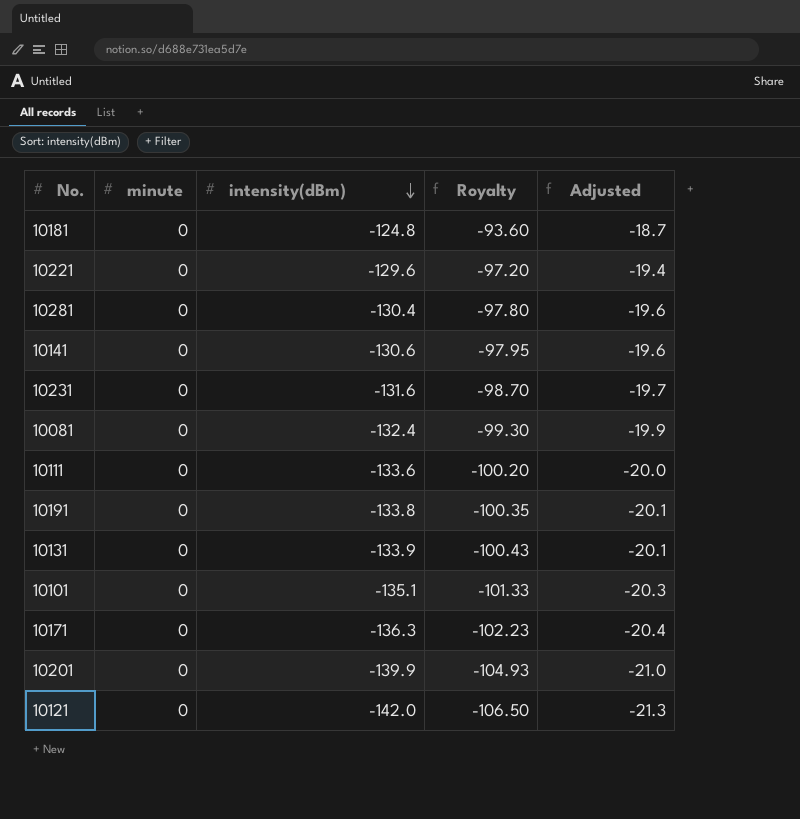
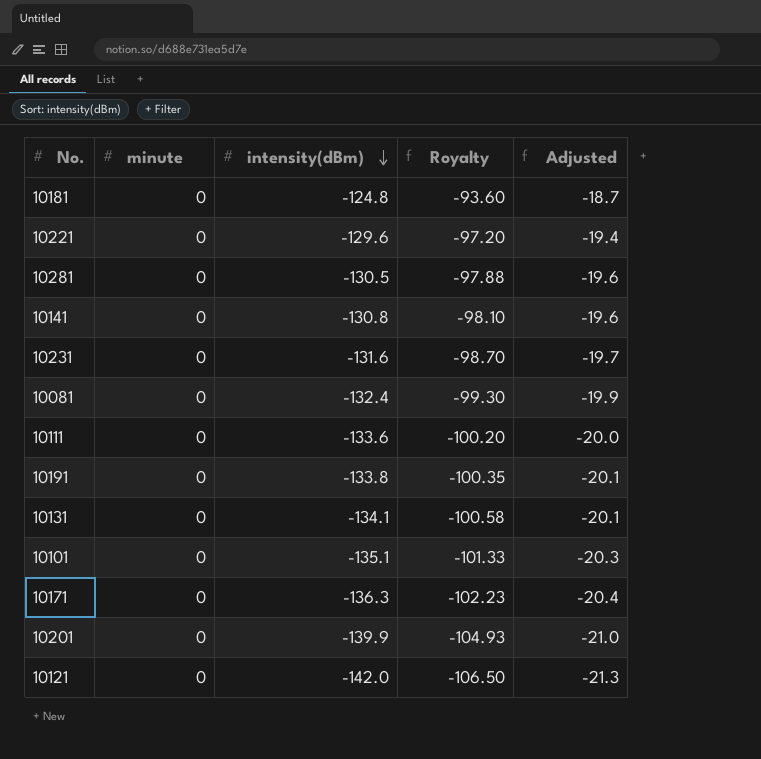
10281 | intensity(dBm): -130.4 -> -130.5
10281 | Royalty: -97.80 -> -97.88
10141 | intensity(dBm): -130.6 -> -130.8
10141 | Royalty: -97.95 -> -98.10
10131 | intensity(dBm): -133.9 -> -134.1
10131 | Royalty: -100.43 -> -100.58

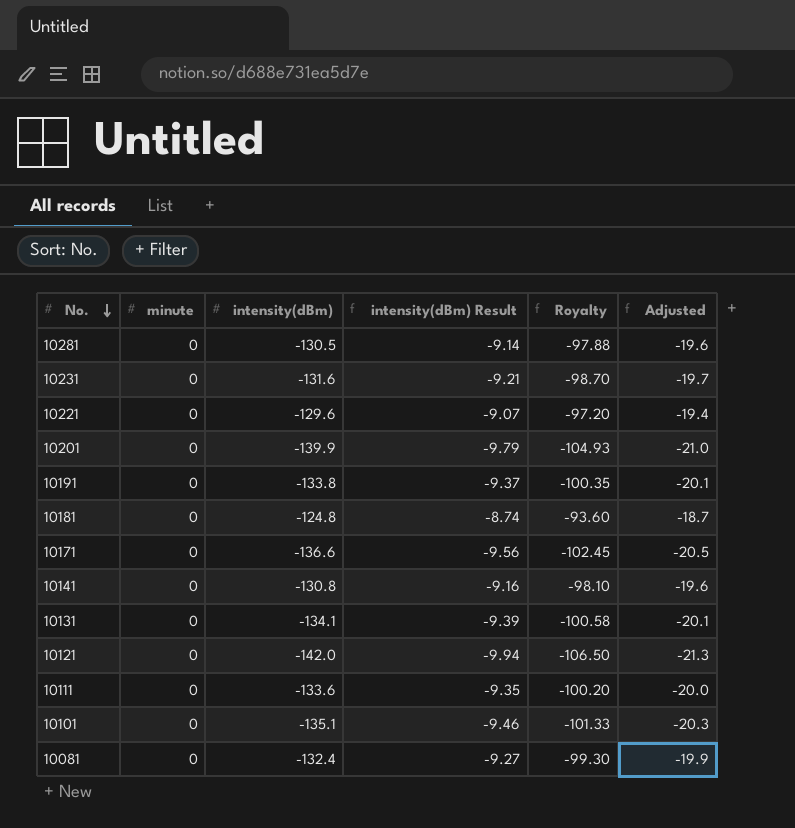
row order: intensity(dBm) descending -> No. descending
column intensity(dBm) Result | formula: none -> [intensity(dBm)] * 0.07
10171 | intensity(dBm): -136.3 -> -136.6
10171 | Royalty: -102.23 -> -102.45
10171 | Adjusted: -20.4 -> -20.5

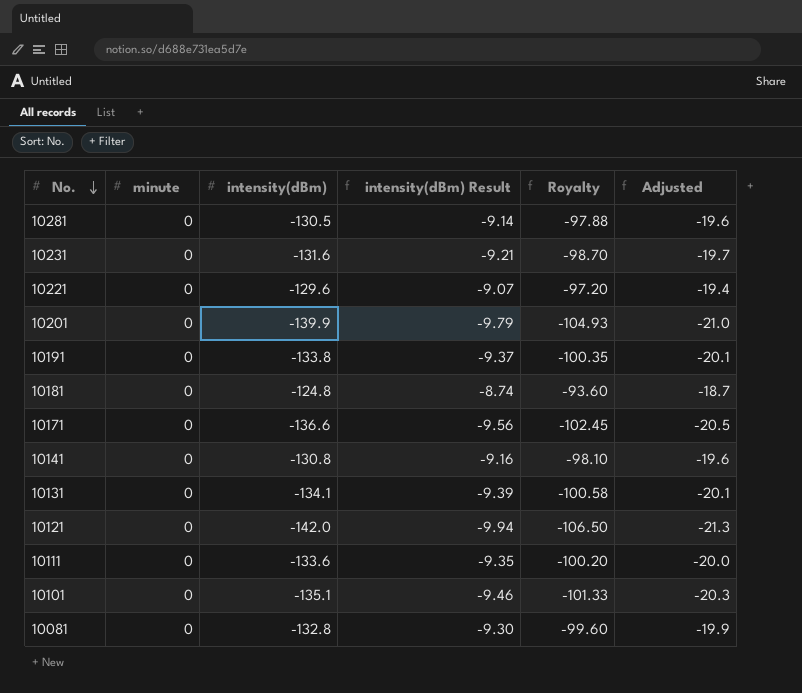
10081 | intensity(dBm): -132.4 -> -132.8
10081 | intensity(dBm) Result: -9.27 -> -9.30
10081 | Royalty: -99.30 -> -99.60

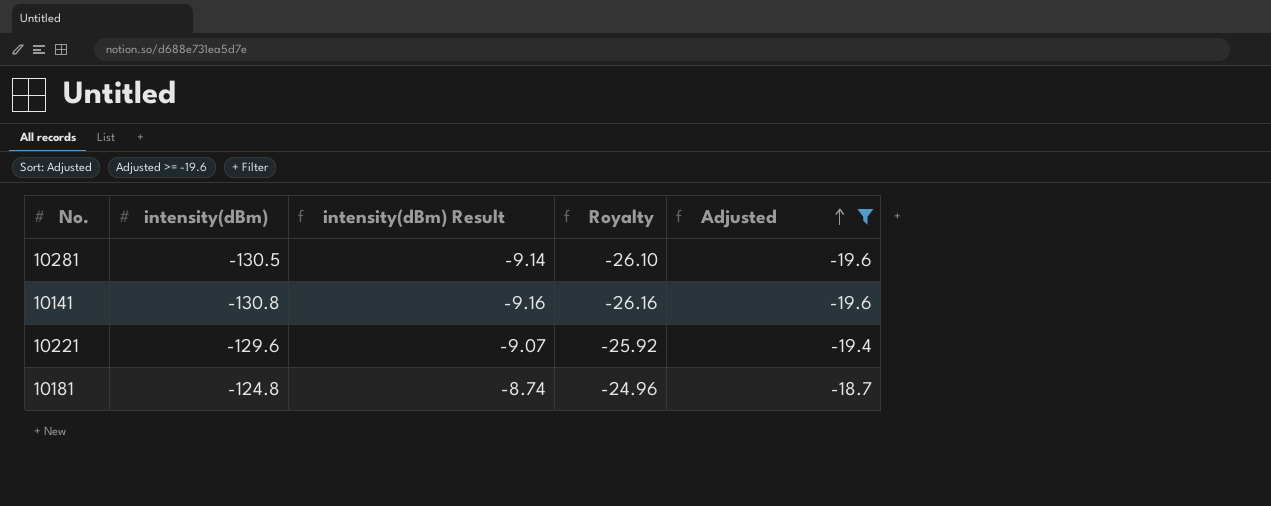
filter: none -> Adjusted >= -19.6
row order: No. descending -> Adjusted ascending
column minute | position: 2 -> none
column Royalty | formula: [intensity(dBm)] * 0.75 -> [intensity(dBm)] * 0.2

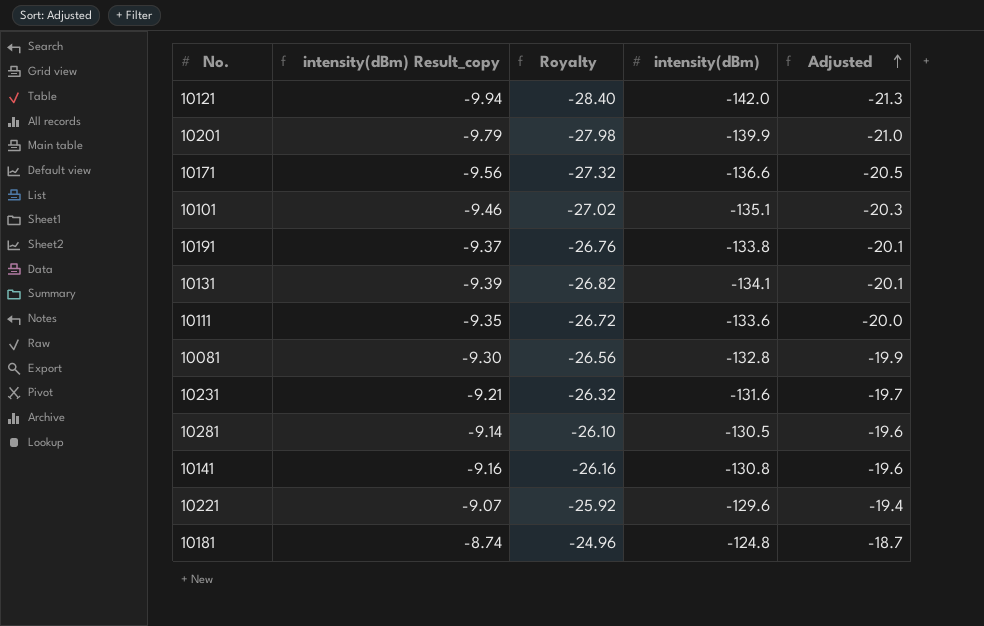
filter: Adjusted >= -19.6 -> none
column name: intensity(dBm) Result -> intensity(dBm) Result_copy
column intensity(dBm) | position: 2 -> 4

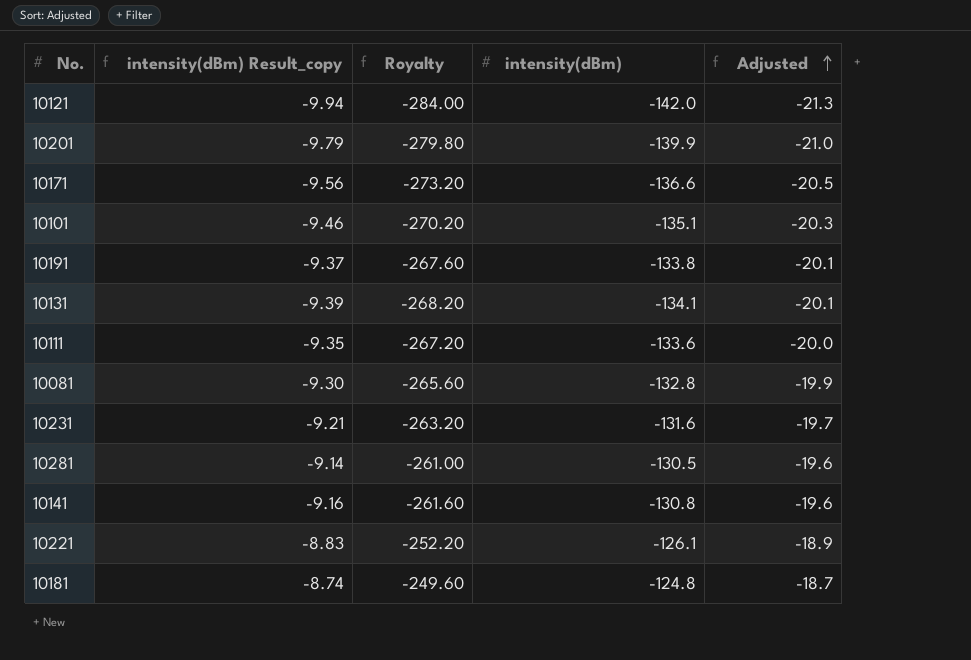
column Royalty | formula: [intensity(dBm)] * 0.2 -> [intensity(dBm)] * 2
10221 | intensity(dBm) Result_copy: -9.07 -> -8.83
10221 | intensity(dBm): -129.6 -> -126.1
10221 | Adjusted: -19.4 -> -18.9

